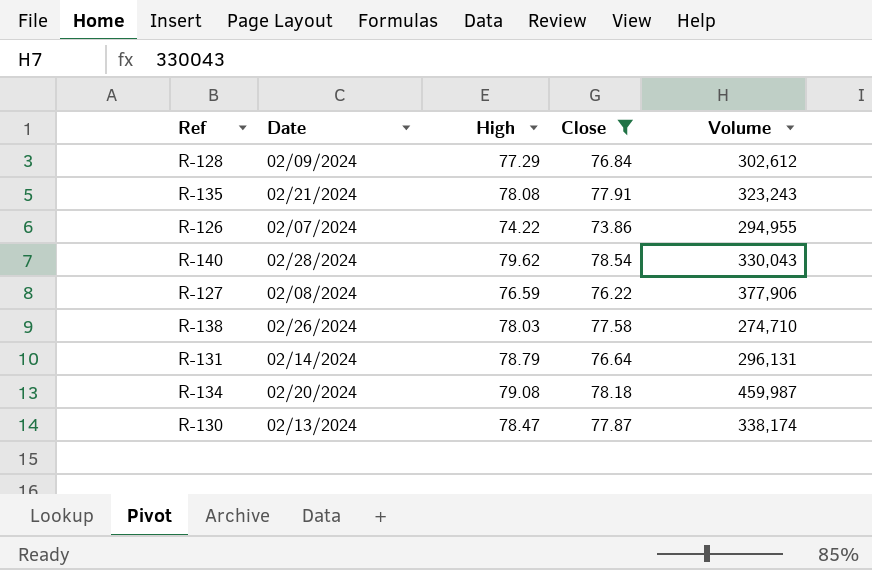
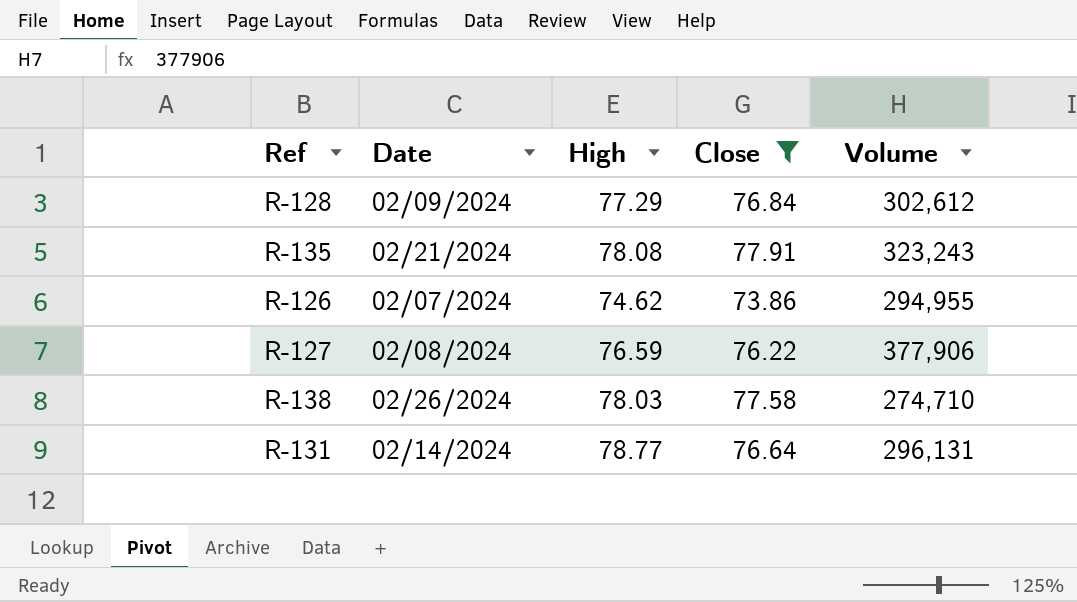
row R-140: 02/28/2024 | 79.62 | 78.54 | 330,043 -> none
row R-134: 02/20/2024 | 79.08 | 78.18 | 459,987 -> none
row R-130: 02/13/2024 | 78.47 | 77.87 | 338,174 -> none
R-126 | High: 74.22 -> 74.62
R-131 | High: 78.79 -> 78.77

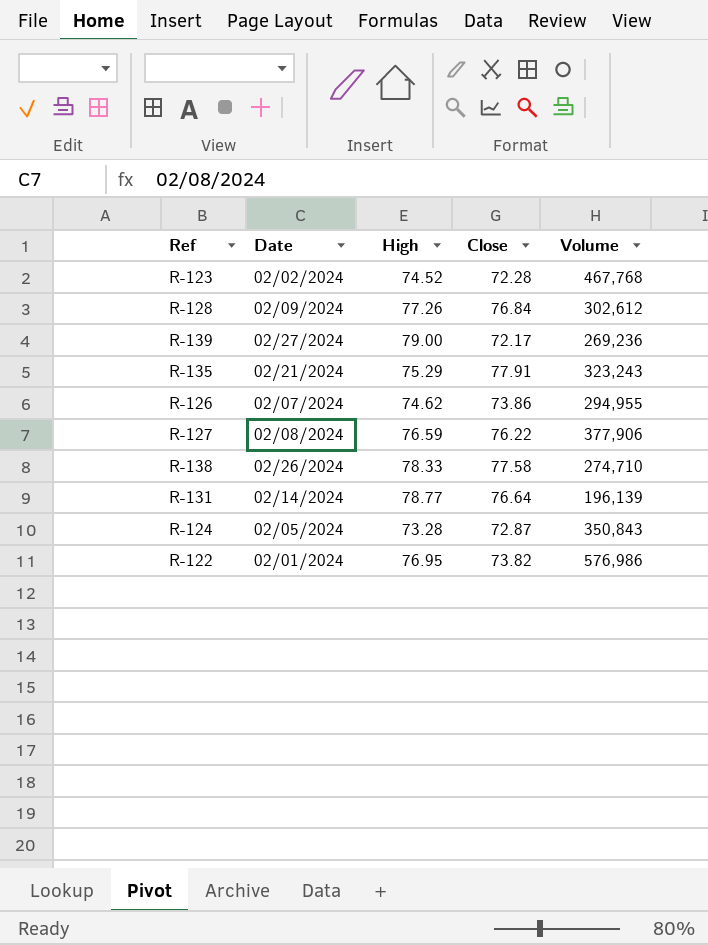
filter: Close >= 73.86 -> none
R-128 | High: 77.29 -> 77.26
R-135 | High: 78.08 -> 75.29
R-138 | High: 78.03 -> 78.33
R-131 | Volume: 296,131 -> 196,139

